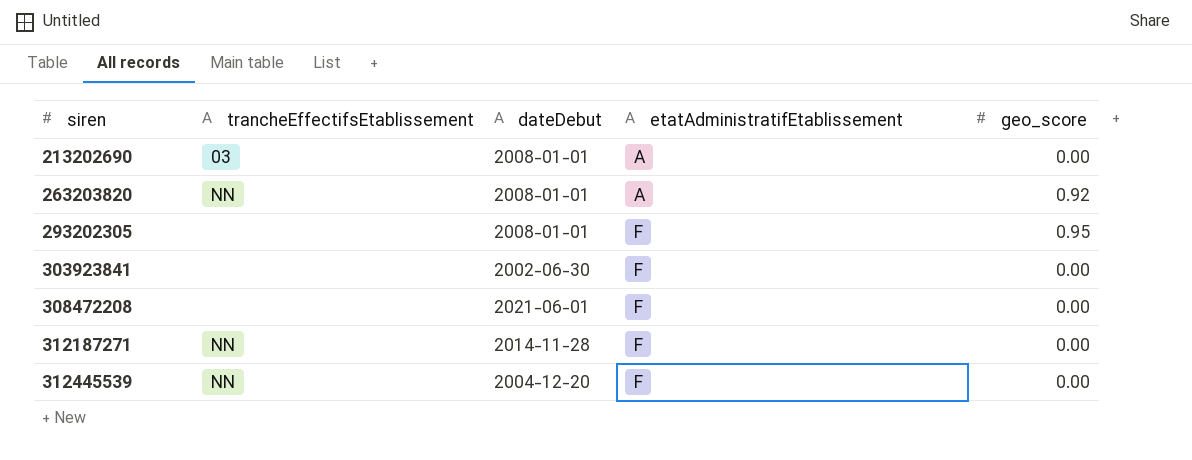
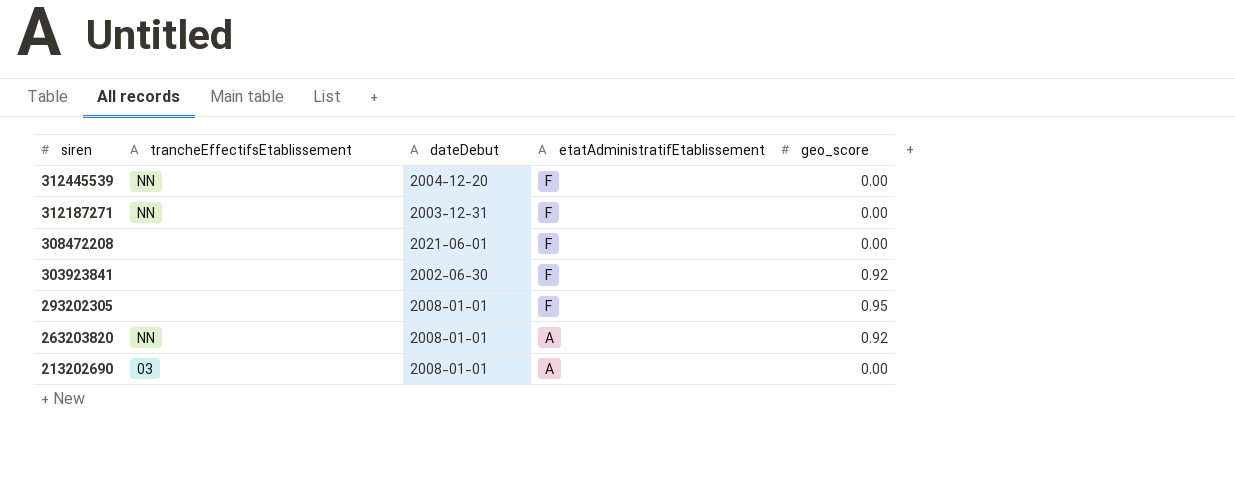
row order: siren ascending -> siren descending
312187271 | dateDebut: 2014-11-28 -> 2003-12-31
303923841 | geo_score: 0.00 -> 0.92

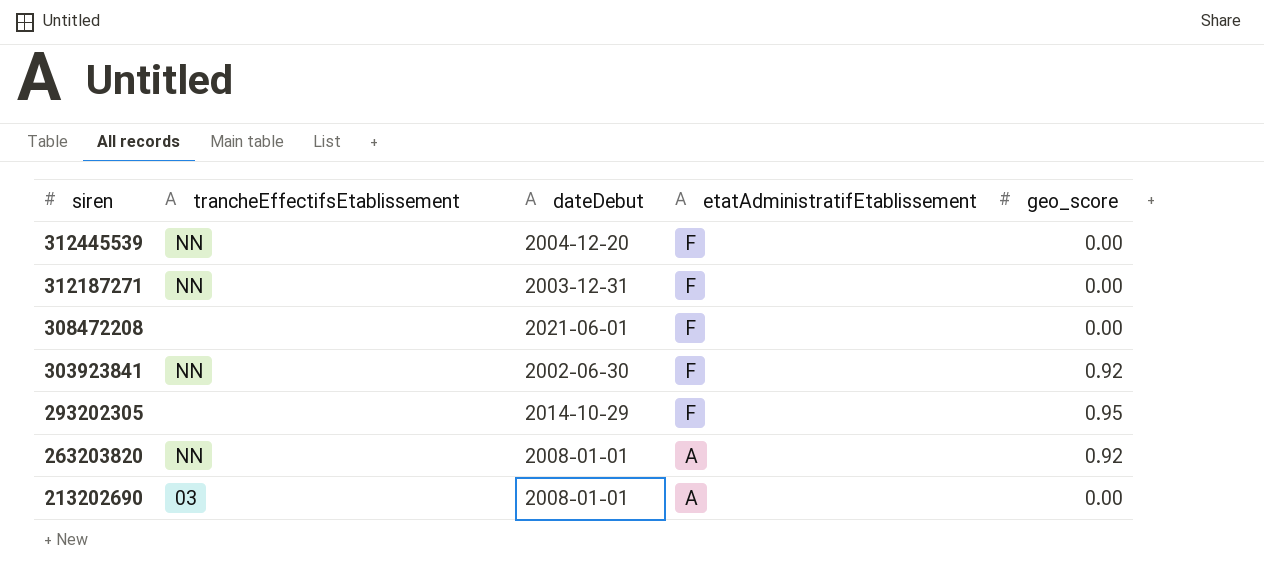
303923841 | trancheEffectifsEtablissement: none -> NN
293202305 | dateDebut: 2008-01-01 -> 2014-10-29

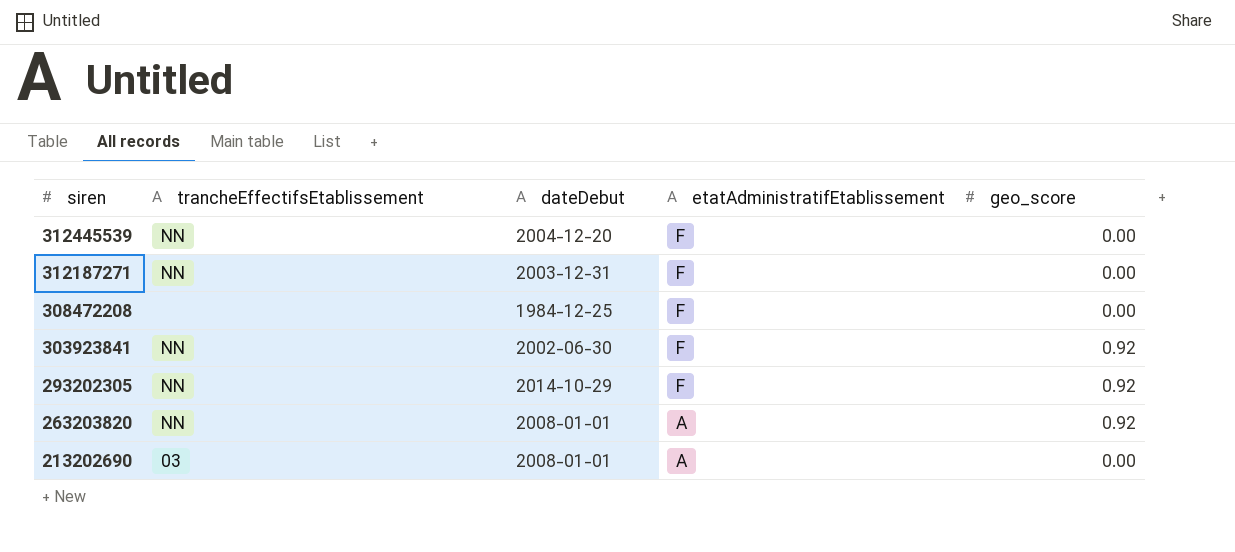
308472208 | dateDebut: 2021-06-01 -> 1984-12-25
293202305 | trancheEffectifsEtablissement: none -> NN
293202305 | geo_score: 0.95 -> 0.92

